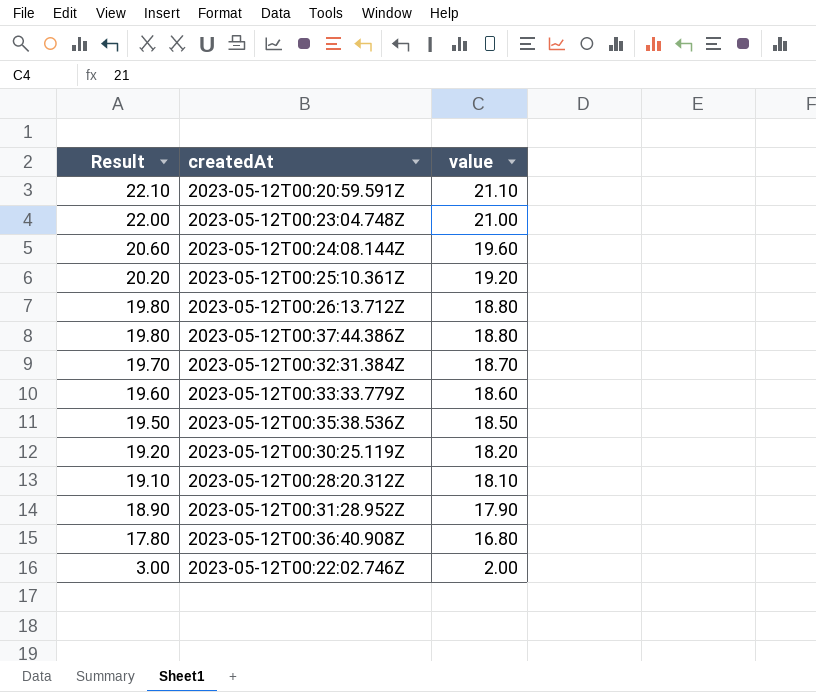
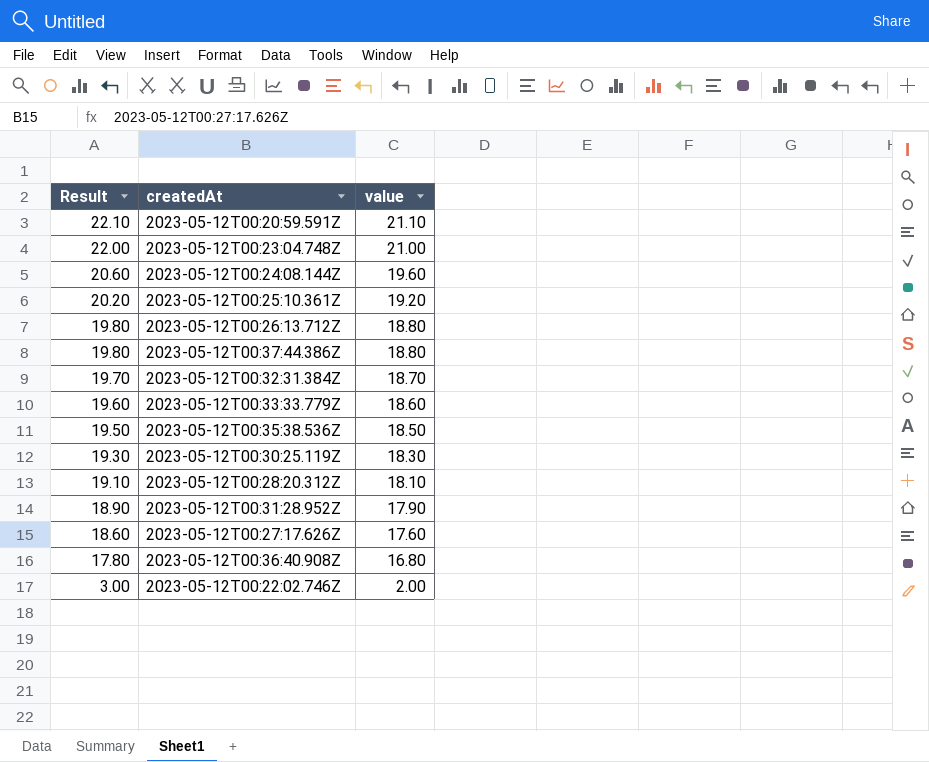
2023-05-12T00:30:25.119Z | Result: 19.20 -> 19.30
2023-05-12T00:30:25.119Z | value: 18.20 -> 18.30
row 2023-05-12T00:27:17.626Z: none -> 18.60 | 17.60

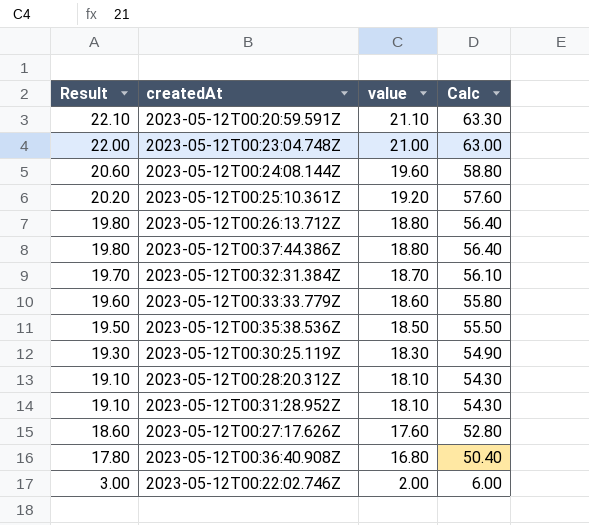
column Calc | formula: none -> [value] * 3
2023-05-12T00:31:28.952Z | Result: 18.90 -> 19.10
2023-05-12T00:31:28.952Z | value: 17.90 -> 18.10

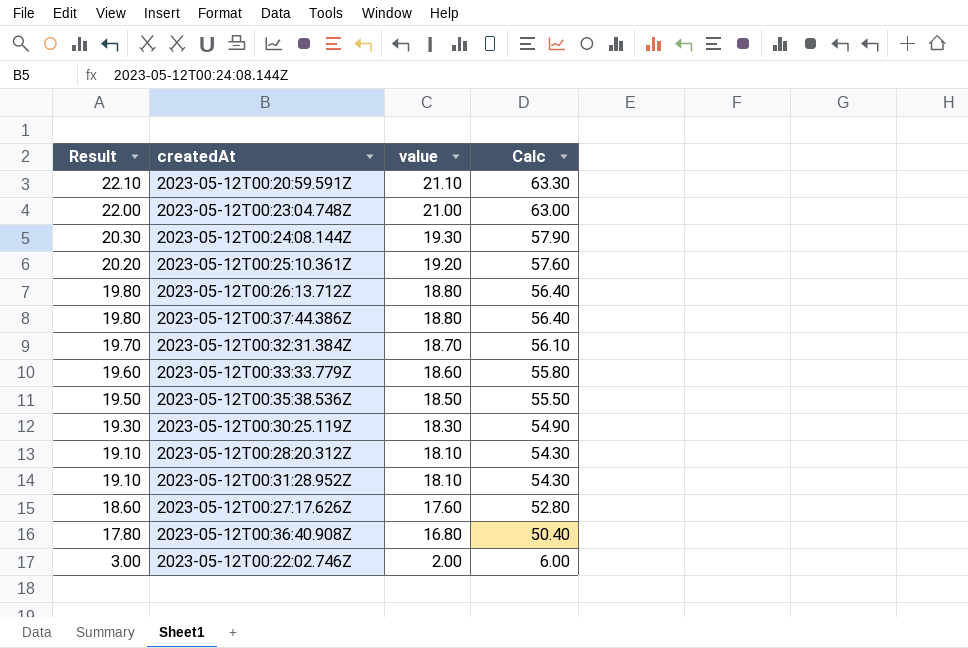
2023-05-12T00:24:08.144Z | Result: 20.60 -> 20.30
2023-05-12T00:24:08.144Z | value: 19.60 -> 19.30
2023-05-12T00:24:08.144Z | Calc: 58.80 -> 57.90

